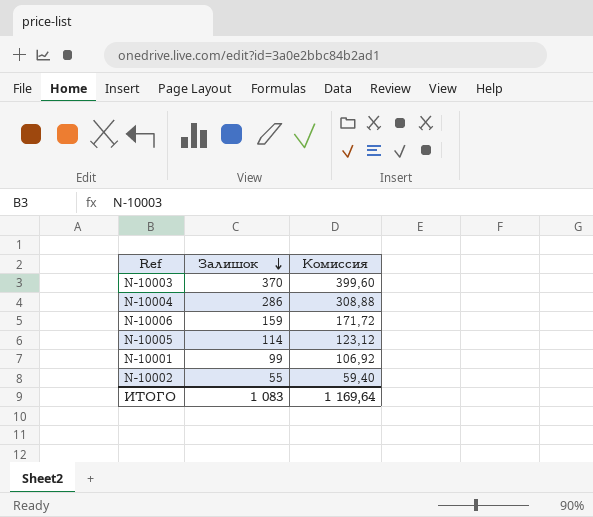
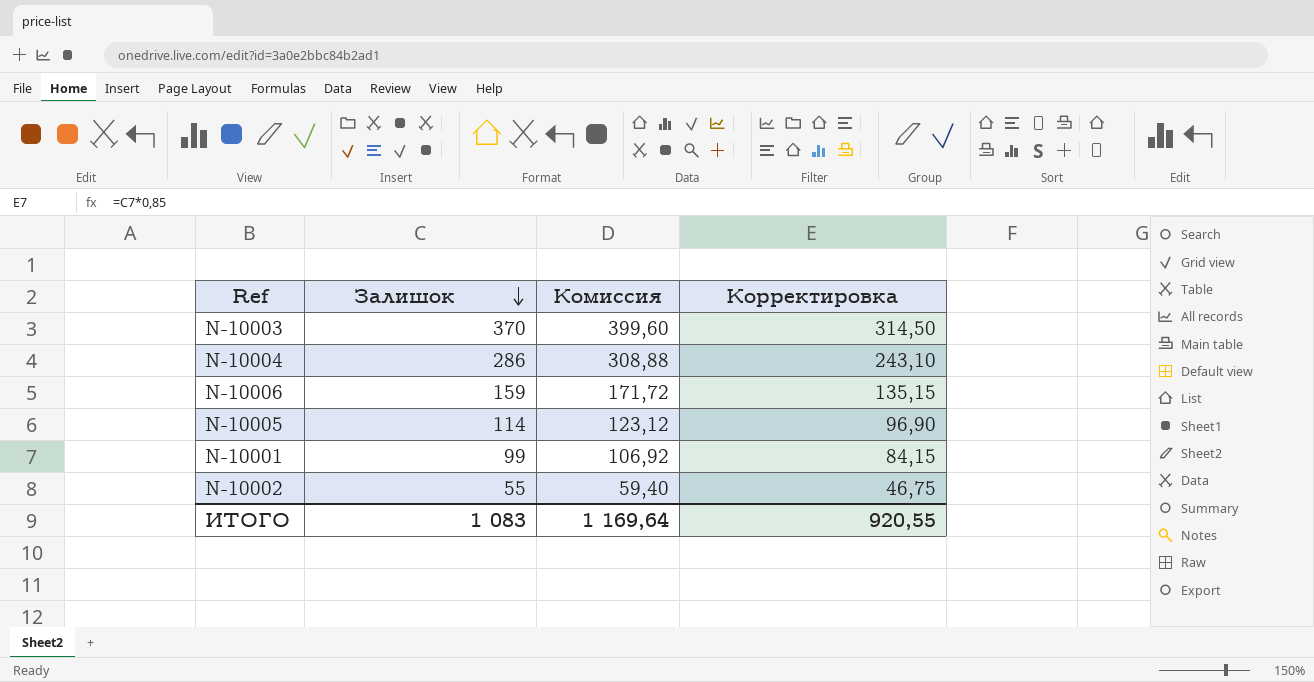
column Корректировка | formula: none -> [Залишок] * 0,85

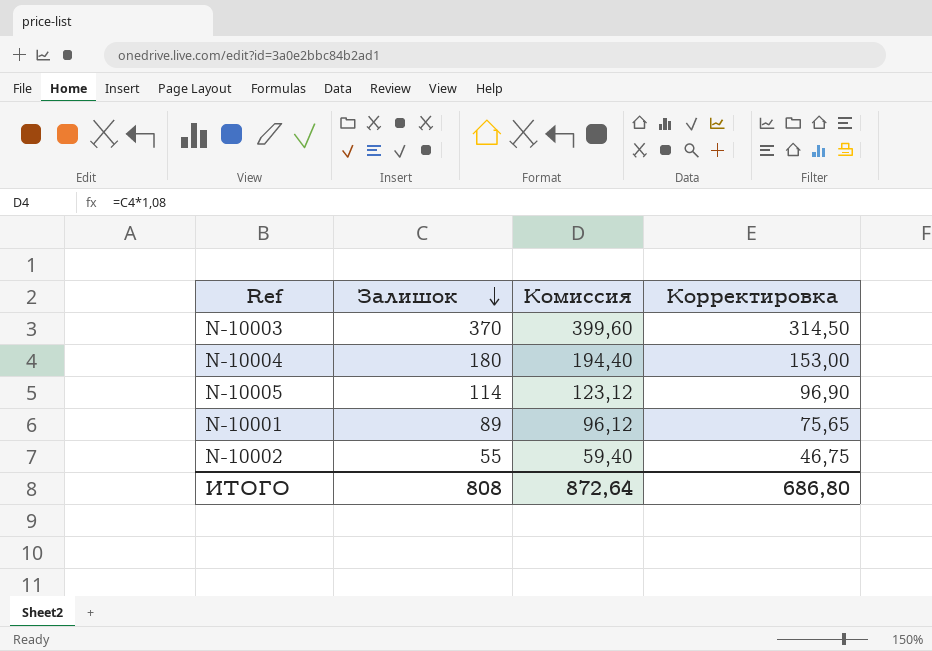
row N-10006: 159 | 171,72 | 135,15 -> none
N-10004 | Залишок: 286 -> 180
N-10004 | Комиссия: 308,88 -> 194,40
N-10004 | Корректировка: 243,10 -> 153,00
N-10001 | Залишок: 99 -> 89
N-10001 | Комиссия: 106,92 -> 96,12
N-10001 | Корректировка: 84,15 -> 75,65
ИТОГО | Залишок: 1 083 -> 808
ИТОГО | Комиссия: 1 169,64 -> 872,64
ИТОГО | Корректировка: 920,55 -> 686,80

